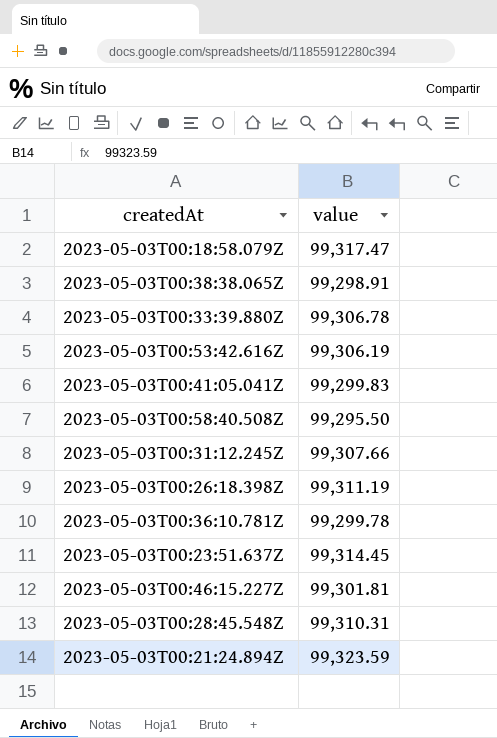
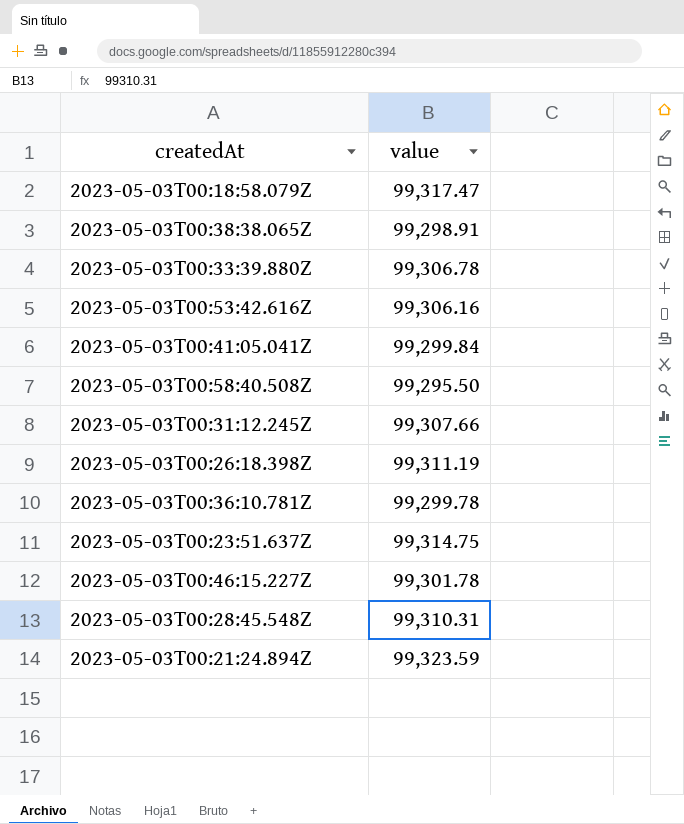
2023-05-03T00:53:42.616Z | value: 99,306.19 -> 99,306.16
2023-05-03T00:41:05.041Z | value: 99,299.83 -> 99,299.84
2023-05-03T00:23:51.637Z | value: 99,314.45 -> 99,314.75
2023-05-03T00:46:15.227Z | value: 99,301.81 -> 99,301.78

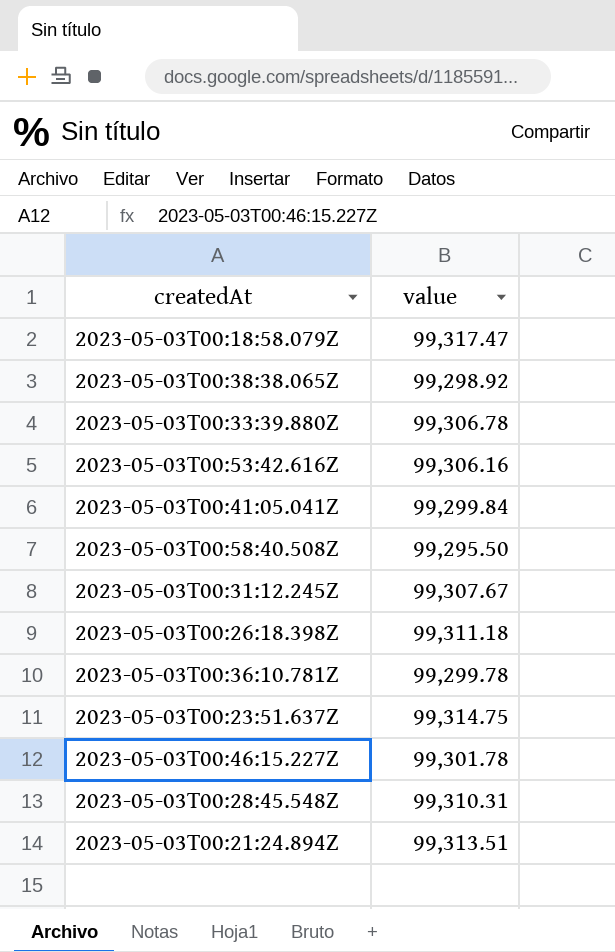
2023-05-03T00:38:38.065Z | value: 99,298.91 -> 99,298.92
2023-05-03T00:31:12.245Z | value: 99,307.66 -> 99,307.67
2023-05-03T00:26:18.398Z | value: 99,311.19 -> 99,311.18
2023-05-03T00:21:24.894Z | value: 99,323.59 -> 99,313.51

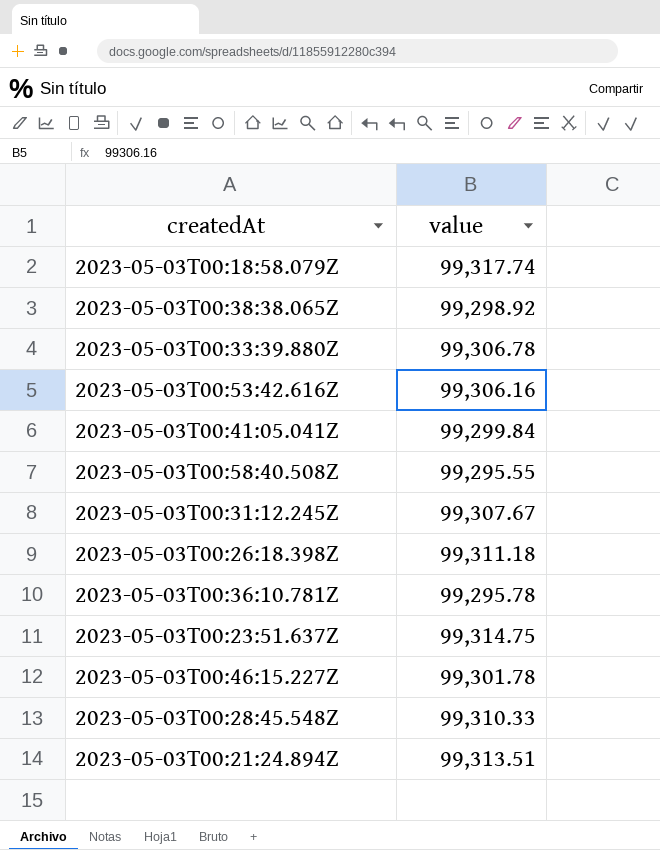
2023-05-03T00:18:58.079Z | value: 99,317.47 -> 99,317.74
2023-05-03T00:58:40.508Z | value: 99,295.50 -> 99,295.55
2023-05-03T00:36:10.781Z | value: 99,299.78 -> 99,295.78
2023-05-03T00:28:45.548Z | value: 99,310.31 -> 99,310.33

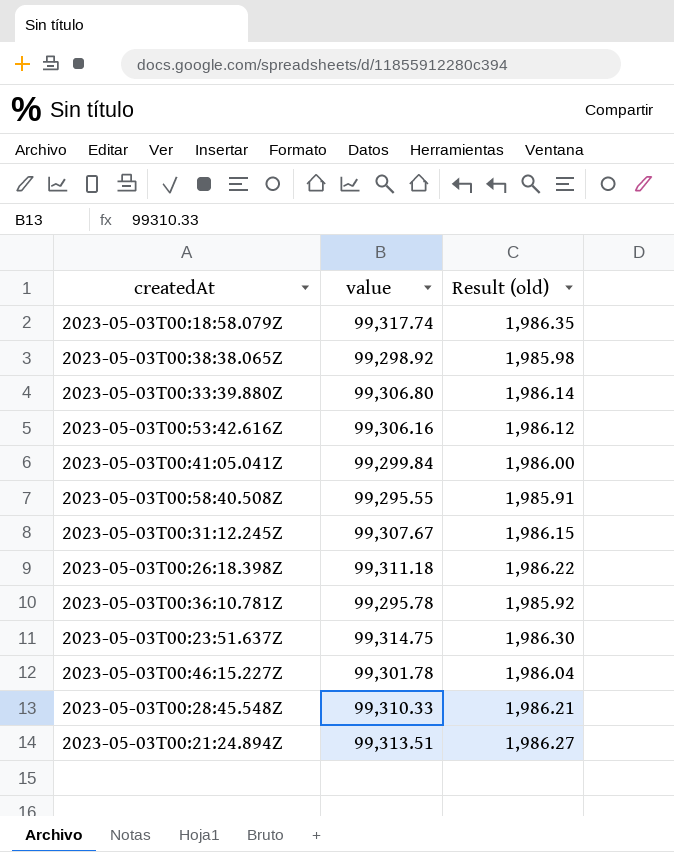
column Result (old) | formula: none -> [value] * 0.02
2023-05-03T00:33:39.880Z | value: 99,306.78 -> 99,306.80

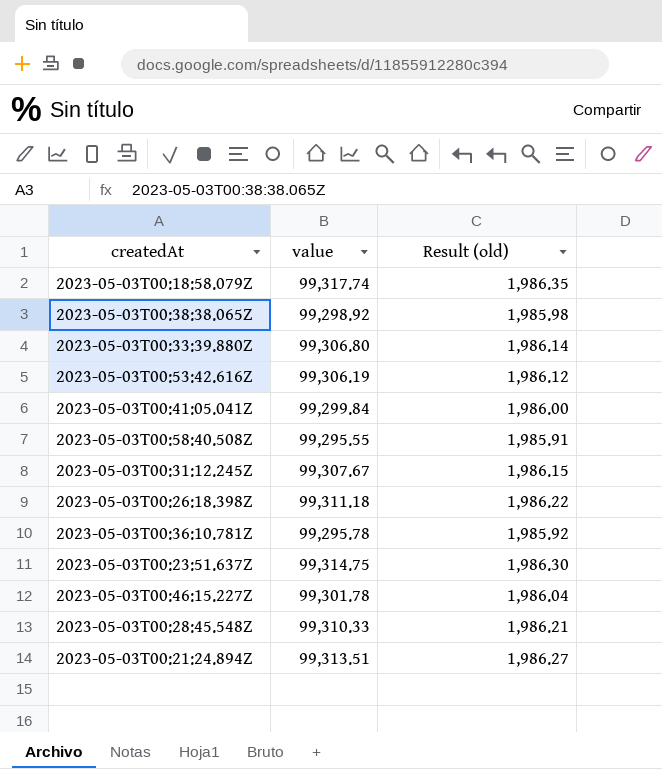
2023-05-03T00:53:42.616Z | value: 99,306.16 -> 99,306.19

